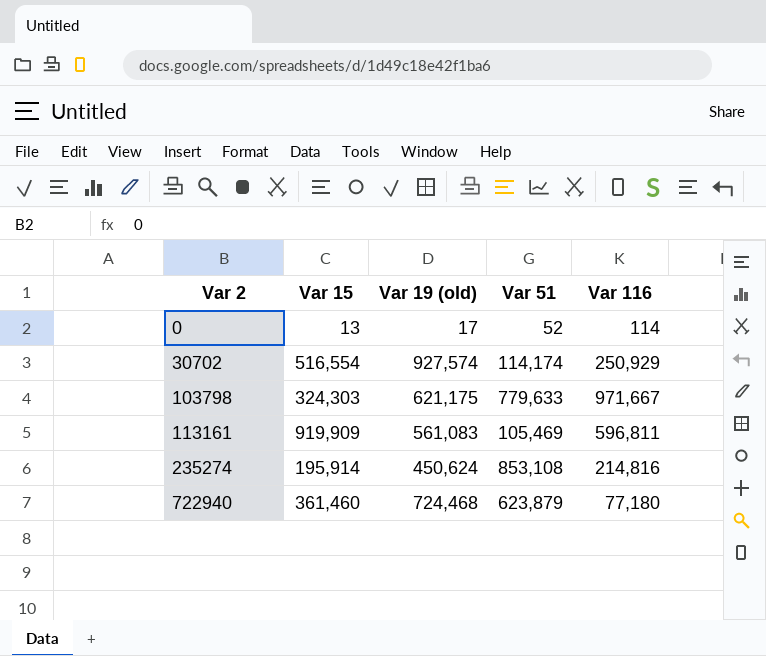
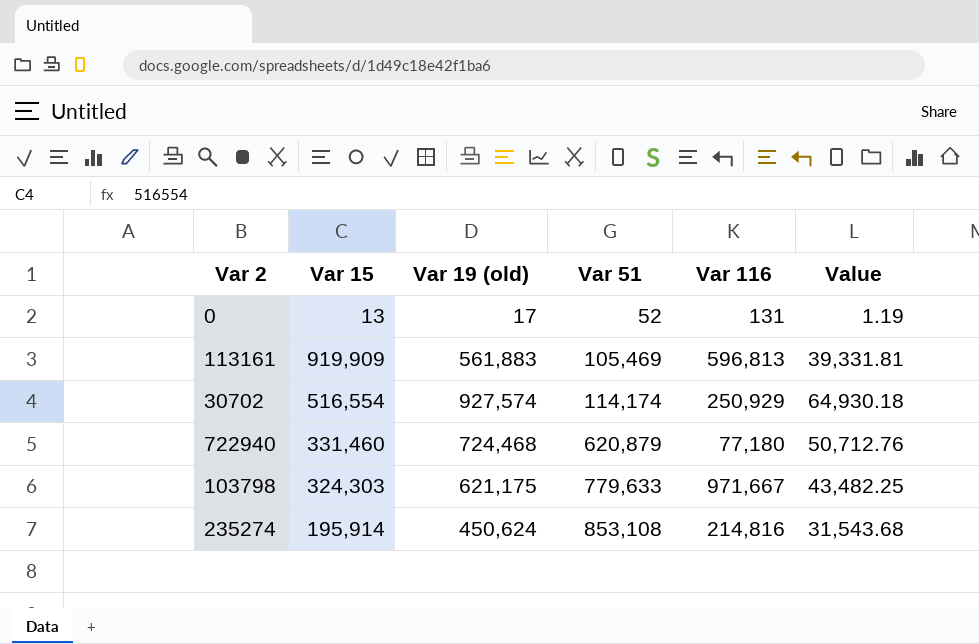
row order: Var 2 ascending -> Var 51 ascending
column Value | formula: none -> [Var 19 (old)] * 0.07
0 | Var 116: 114 -> 131
113161 | Var 19 (old): 561,083 -> 561,883
113161 | Var 116: 596,811 -> 596,813
722940 | Var 15: 361,460 -> 331,460
722940 | Var 51: 623,879 -> 620,879

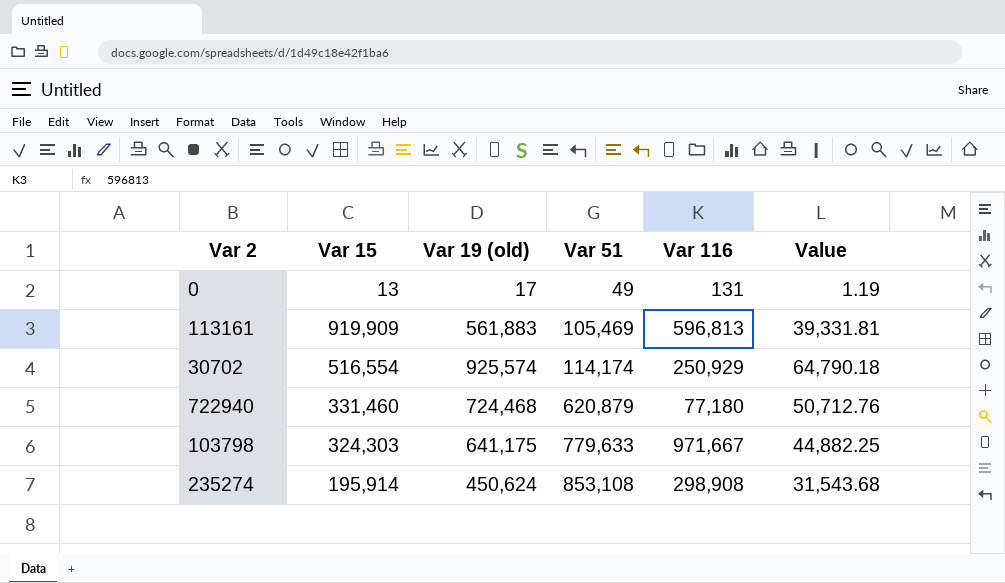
0 | Var 51: 52 -> 49
30702 | Var 19 (old): 927,574 -> 925,574
30702 | Value: 64,930.18 -> 64,790.18
103798 | Var 19 (old): 621,175 -> 641,175
103798 | Value: 43,482.25 -> 44,882.25
235274 | Var 116: 214,816 -> 298,908

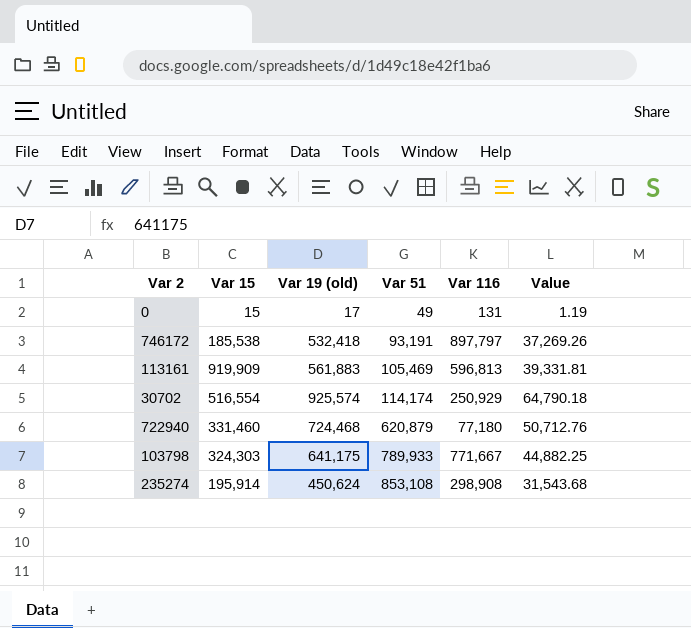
0 | Var 15: 13 -> 15
row 746172: none -> 185,538 | 532,418 | 93,191 | 897,797 | 37,269.26
103798 | Var 51: 779,633 -> 789,933
103798 | Var 116: 971,667 -> 771,667

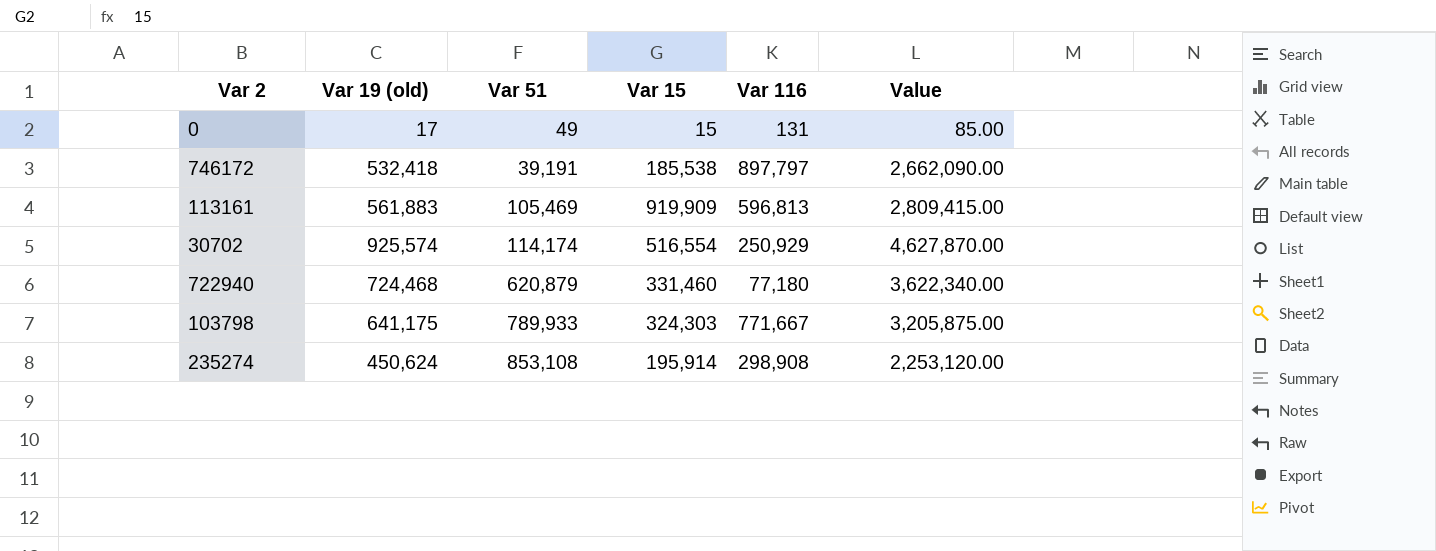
column Var 15 | position: 2 -> 4
column Value | formula: [Var 19 (old)] * 0.07 -> [Var 19 (old)] * 5
746172 | Var 51: 93,191 -> 39,191

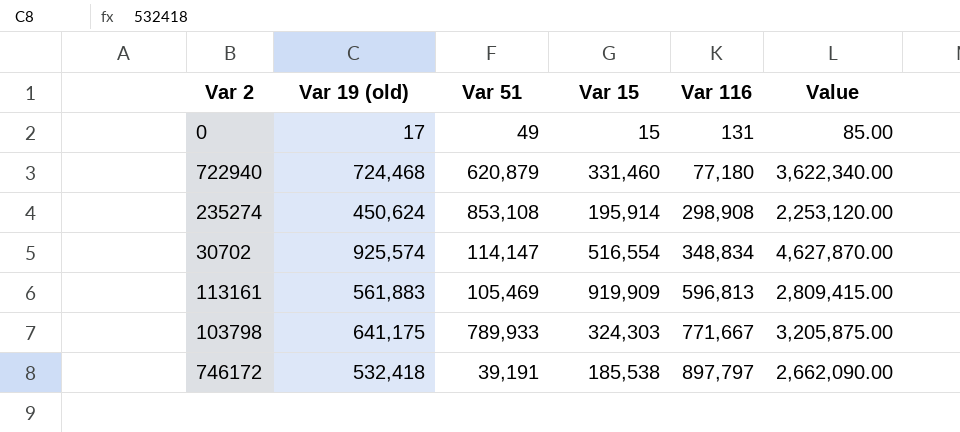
row order: Var 51 ascending -> Var 116 ascending
30702 | Var 51: 114,174 -> 114,147
30702 | Var 116: 250,929 -> 348,834

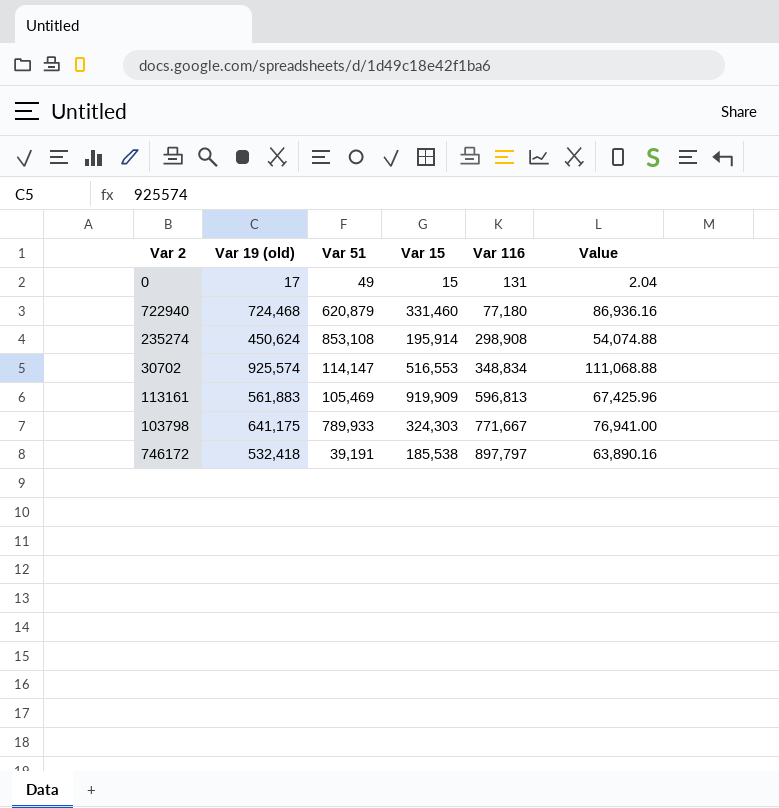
column Value | formula: [Var 19 (old)] * 5 -> [Var 19 (old)] * 0.12
30702 | Var 15: 516,554 -> 516,553

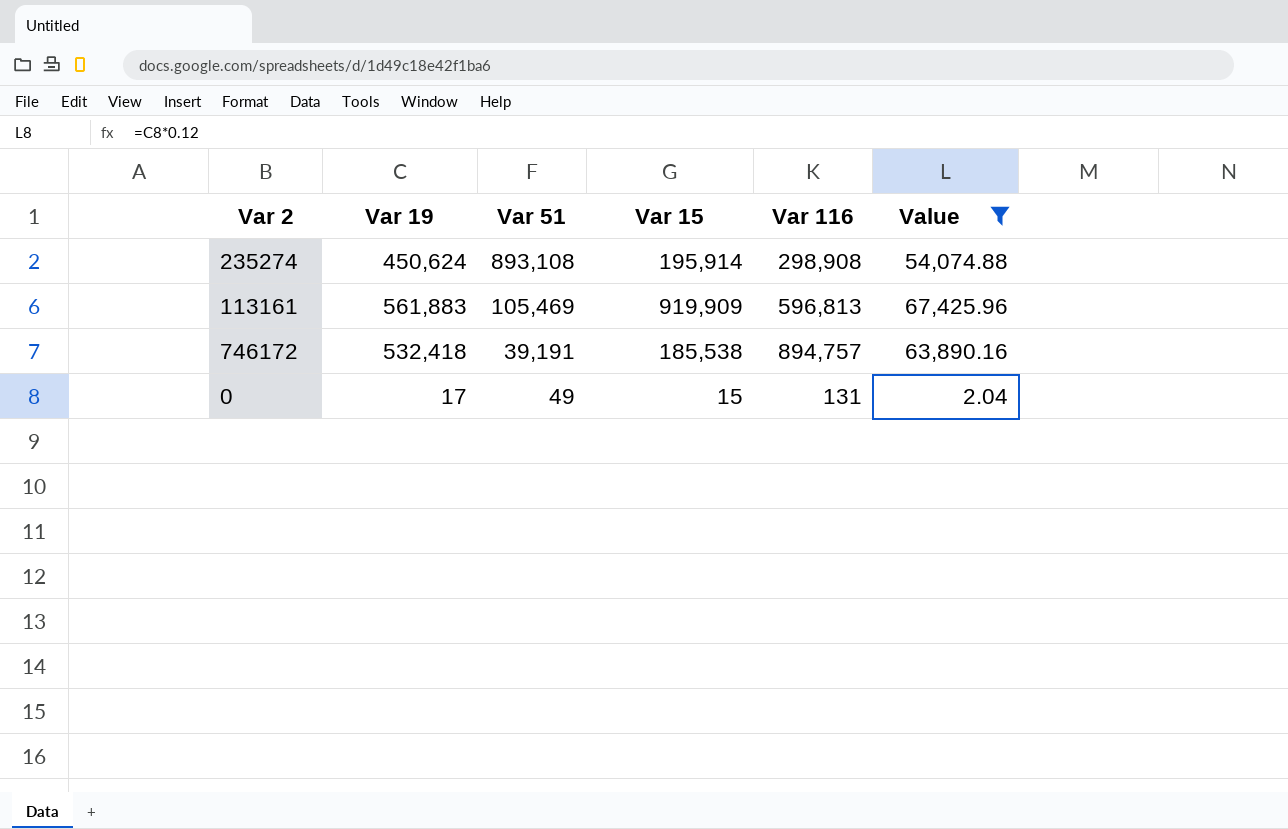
filter: none -> Value <= 67,425.96
row order: Var 116 ascending -> Var 51 descending
column name: Var 19 (old) -> Var 19
235274 | Var 51: 853,108 -> 893,108
746172 | Var 116: 897,797 -> 894,757

